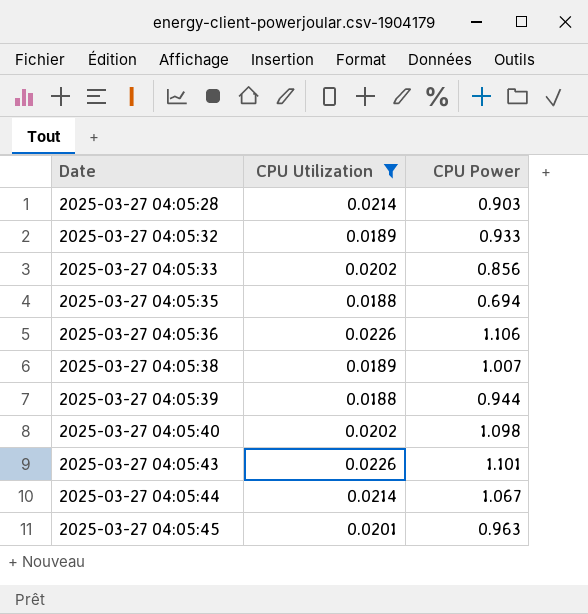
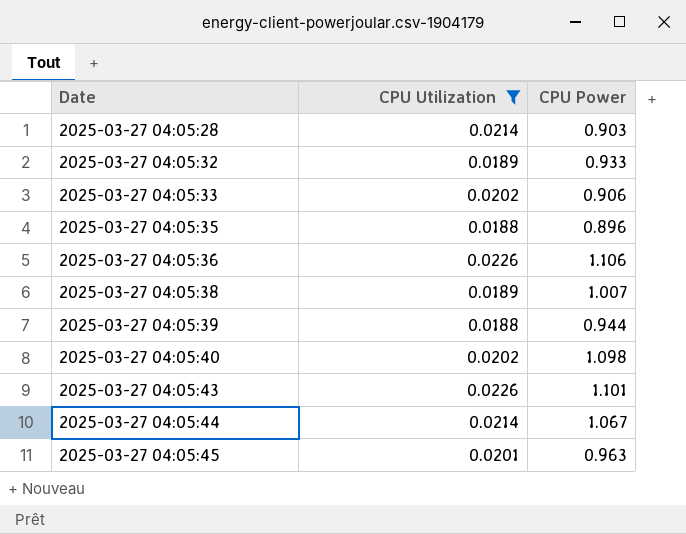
2025-03-27 04:05:33 | CPU Power: 0.856 -> 0.906
2025-03-27 04:05:35 | CPU Power: 0.694 -> 0.896

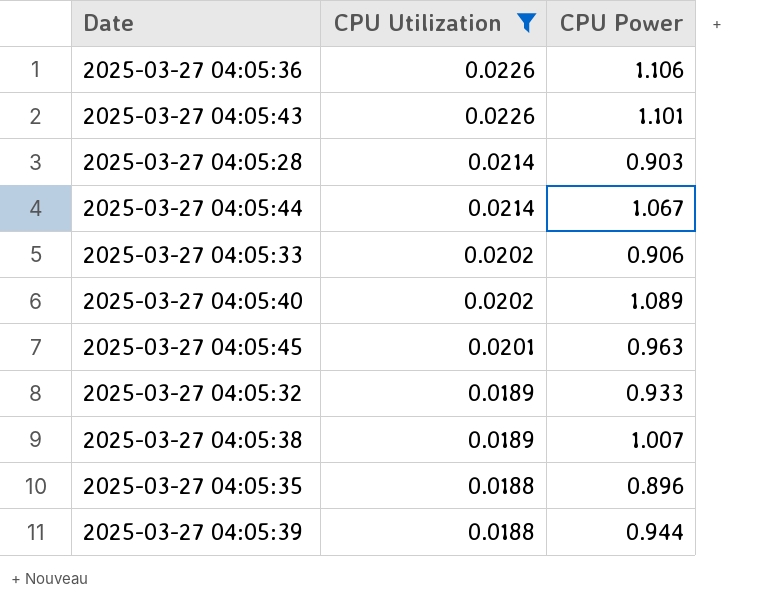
row order: Date ascending -> CPU Utilization descending
2025-03-27 04:05:40 | CPU Power: 1.098 -> 1.089

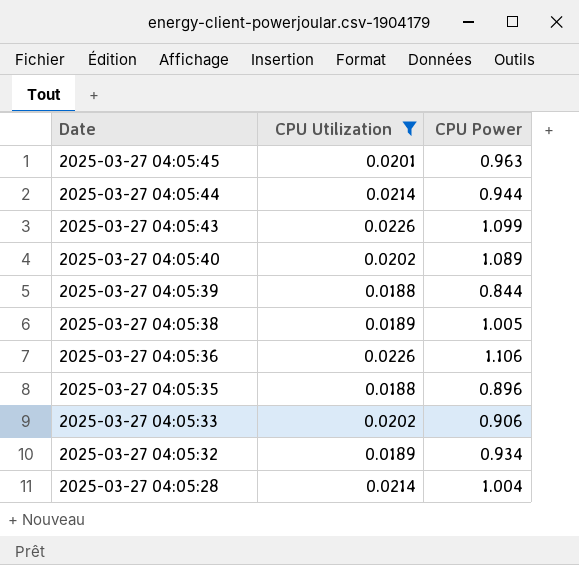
row order: CPU Utilization descending -> Date descending
2025-03-27 04:05:44 | CPU Power: 1.067 -> 0.944
2025-03-27 04:05:43 | CPU Power: 1.101 -> 1.099
2025-03-27 04:05:39 | CPU Power: 0.944 -> 0.844
2025-03-27 04:05:38 | CPU Power: 1.007 -> 1.005
2025-03-27 04:05:32 | CPU Power: 0.933 -> 0.934
2025-03-27 04:05:28 | CPU Power: 0.903 -> 1.004

